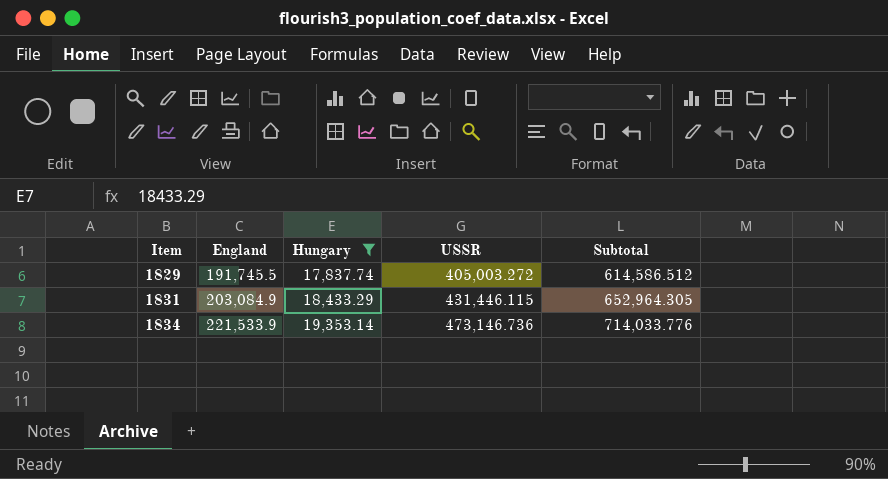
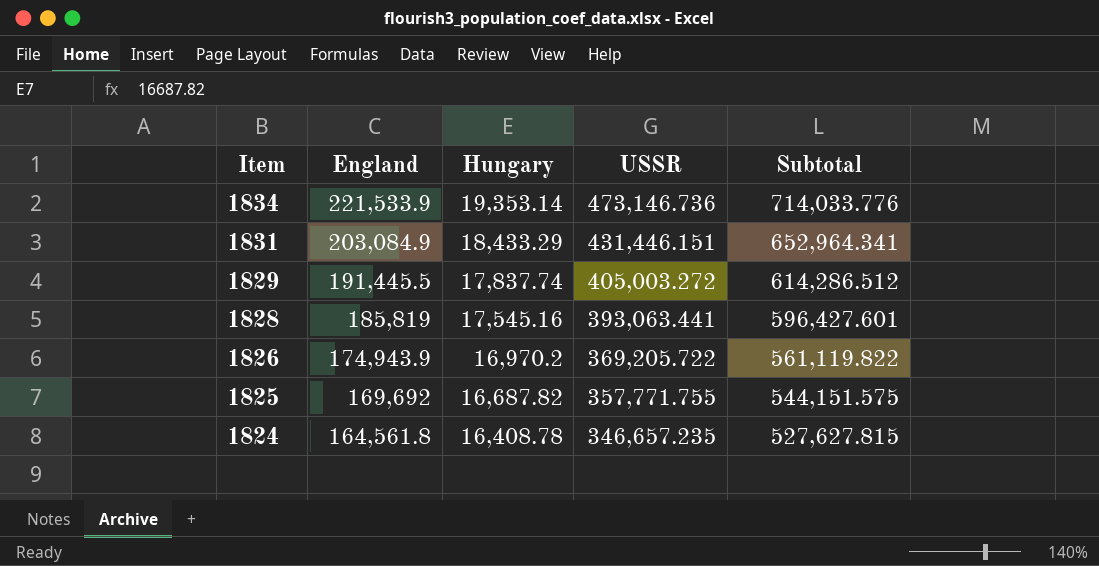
filter: Hungary >= 17,837.74 -> none
row order: Item ascending -> Item descending
1831 | USSR: 431,446.115 -> 431,446.151
1831 | Subtotal: 652,964.305 -> 652,964.341
1829 | England: 191,745.5 -> 191,445.5
1829 | Subtotal: 614,586.512 -> 614,286.512

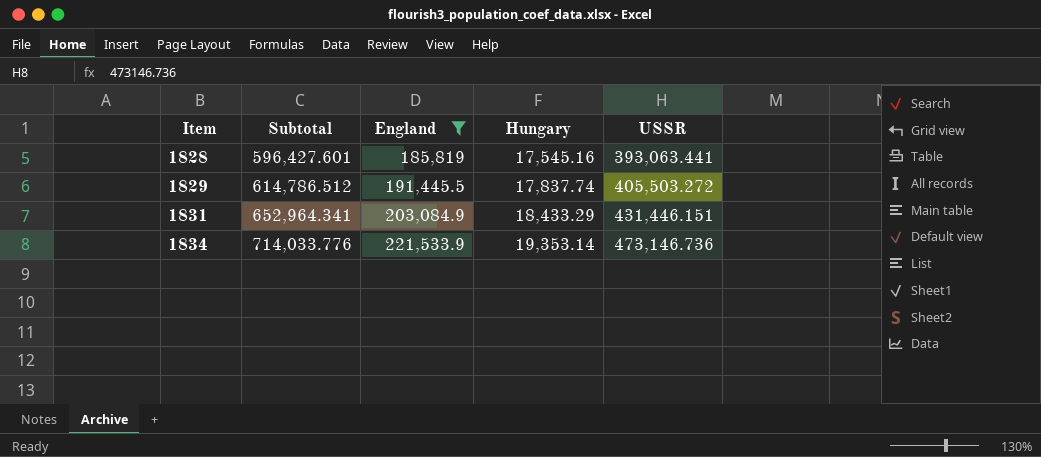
filter: none -> England >= 185,819
row order: Item descending -> Item ascending
column Subtotal | position: 5 -> 2
1829 | Subtotal: 614,286.512 -> 614,786.512
1829 | USSR: 405,003.272 -> 405,503.272

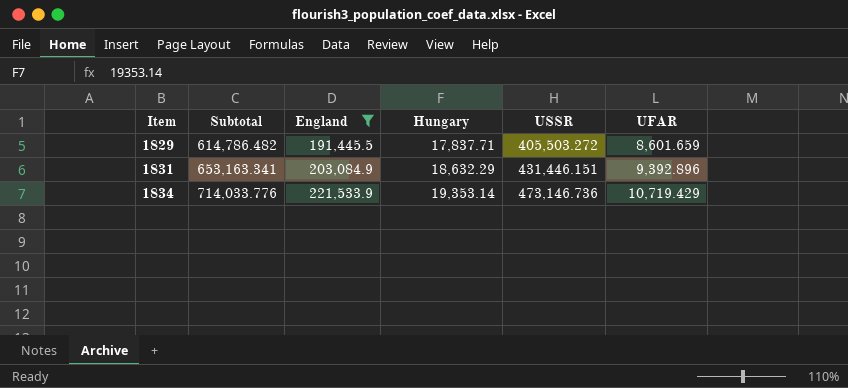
column UFAR | position: none -> 6
row 1828: 596,427.601 | 185,819 | 17,545.16 | 393,063.441 -> none
1829 | Subtotal: 614,786.512 -> 614,786.482
1829 | Hungary: 17,837.74 -> 17,837.71
1831 | Subtotal: 652,964.341 -> 653,163.341
1831 | Hungary: 18,433.29 -> 18,632.29

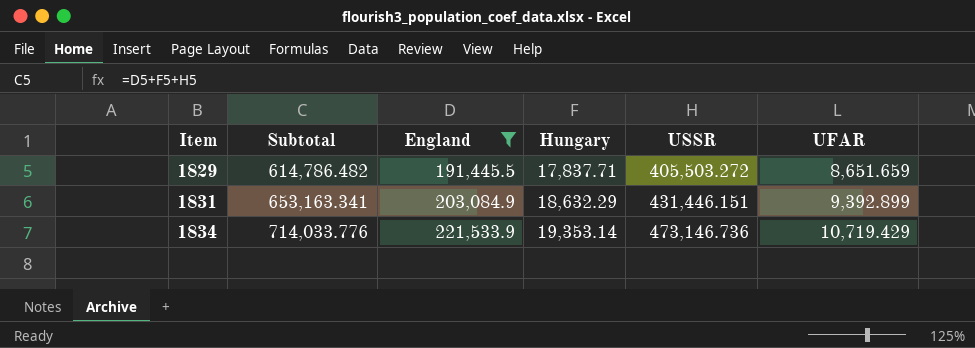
1829 | UFAR: 8,601.659 -> 8,651.659
1831 | UFAR: 9,392.896 -> 9,392.899

